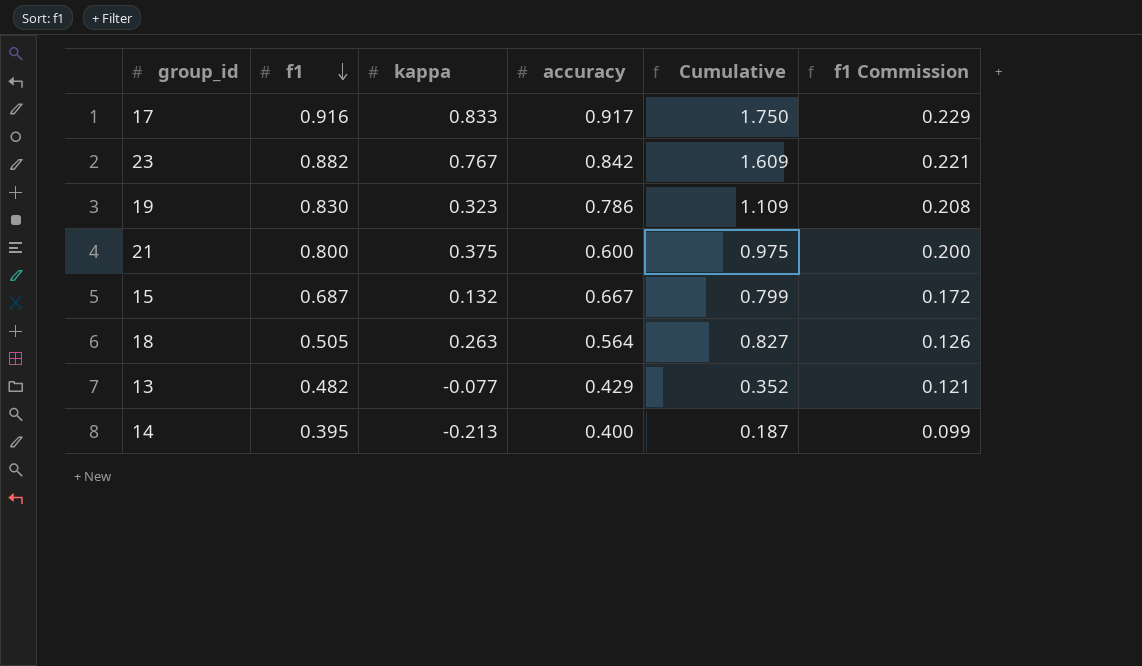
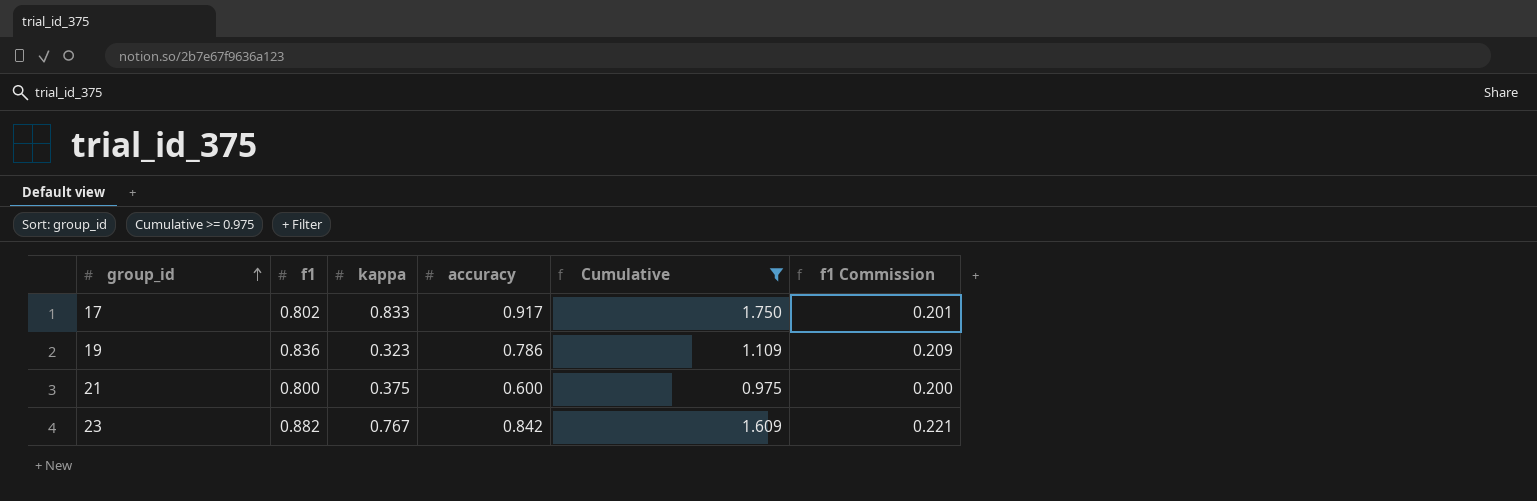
filter: none -> Cumulative >= 0.975
row order: f1 descending -> group_id ascending
17 | f1: 0.916 -> 0.802
17 | f1 Commission: 0.229 -> 0.201
19 | f1: 0.830 -> 0.836
19 | f1 Commission: 0.208 -> 0.209

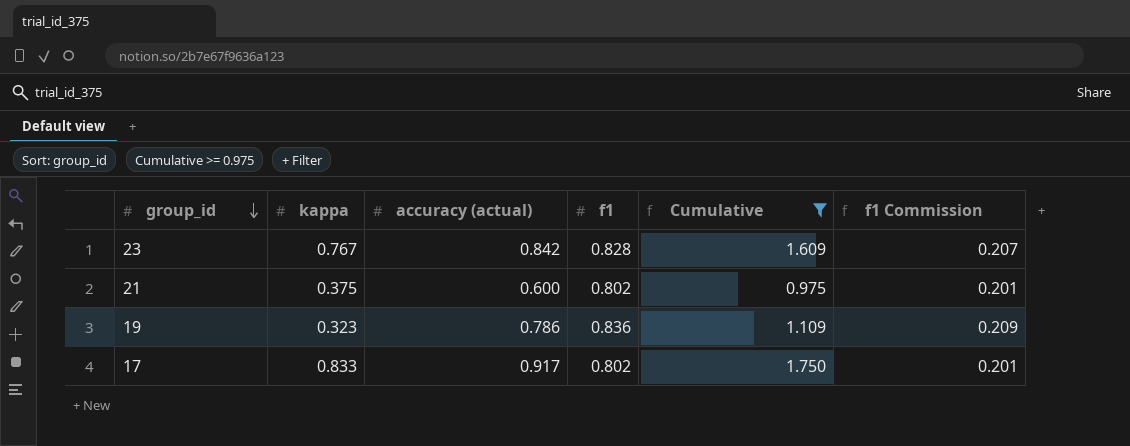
row order: group_id ascending -> group_id descending
column name: accuracy -> accuracy (actual)
column f1 | position: 2 -> 4
23 | f1: 0.882 -> 0.828
23 | f1 Commission: 0.221 -> 0.207
21 | f1: 0.800 -> 0.802
21 | f1 Commission: 0.200 -> 0.201

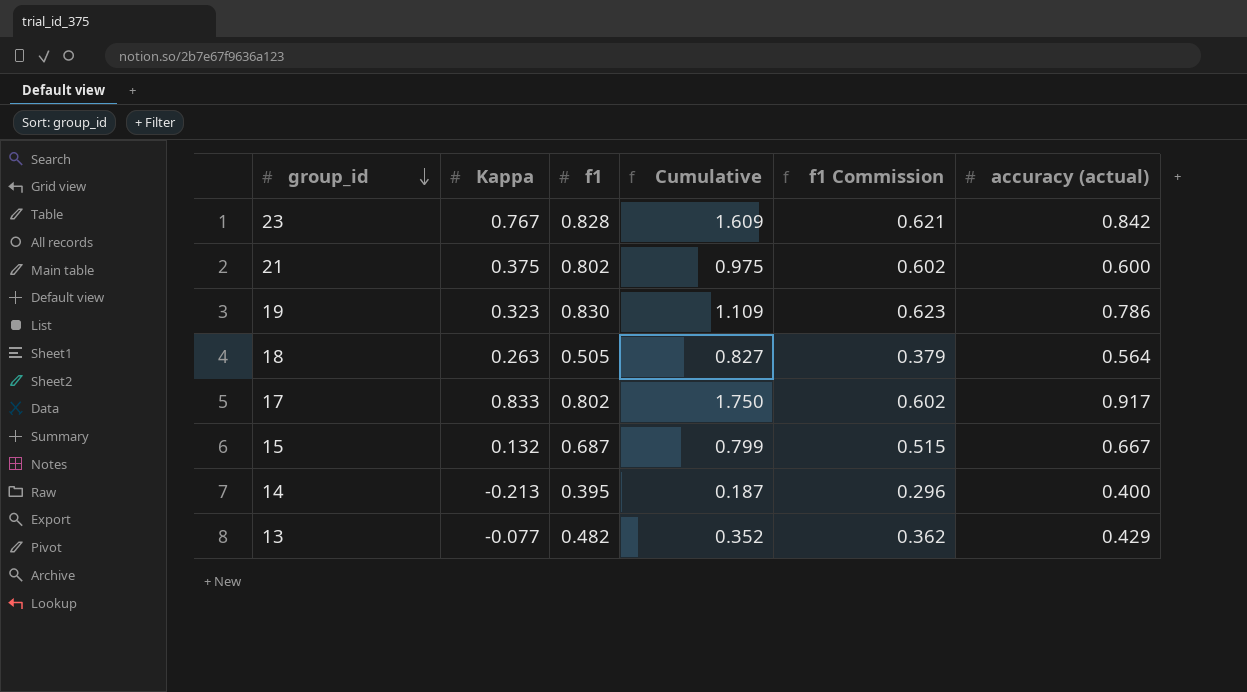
filter: Cumulative >= 0.975 -> none
column name: kappa -> Kappa
column f1 Commission | formula: [f1] * 0.25 -> [f1] * 0.75
column accuracy (actual) | position: 3 -> 6
19 | f1: 0.836 -> 0.830

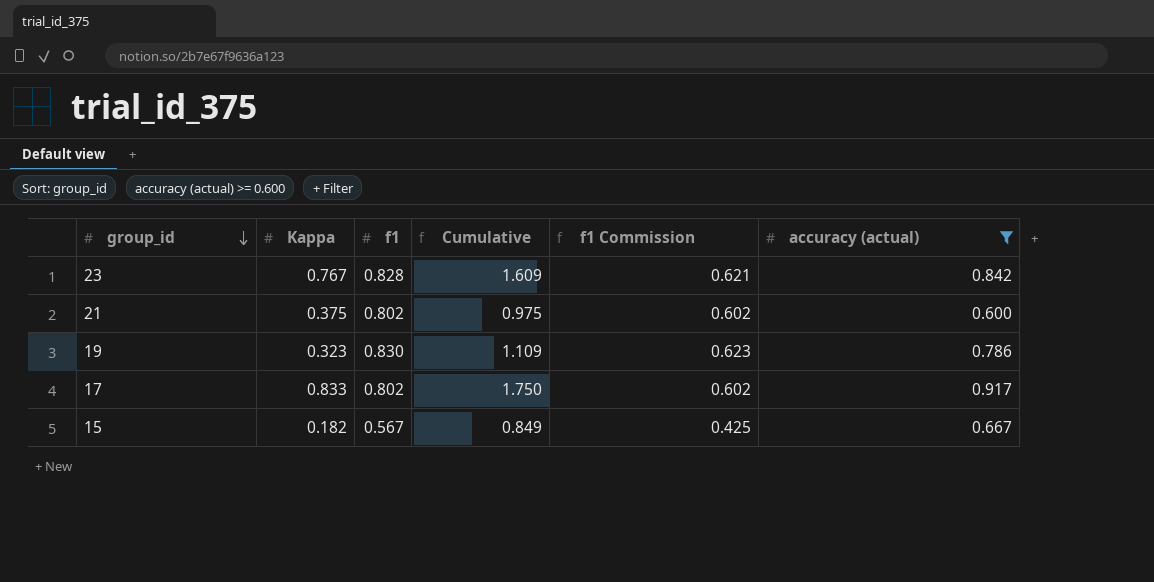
filter: none -> accuracy (actual) >= 0.600
15 | Kappa: 0.132 -> 0.182
15 | f1: 0.687 -> 0.567
15 | Cumulative: 0.799 -> 0.849
15 | f1 Commission: 0.515 -> 0.425

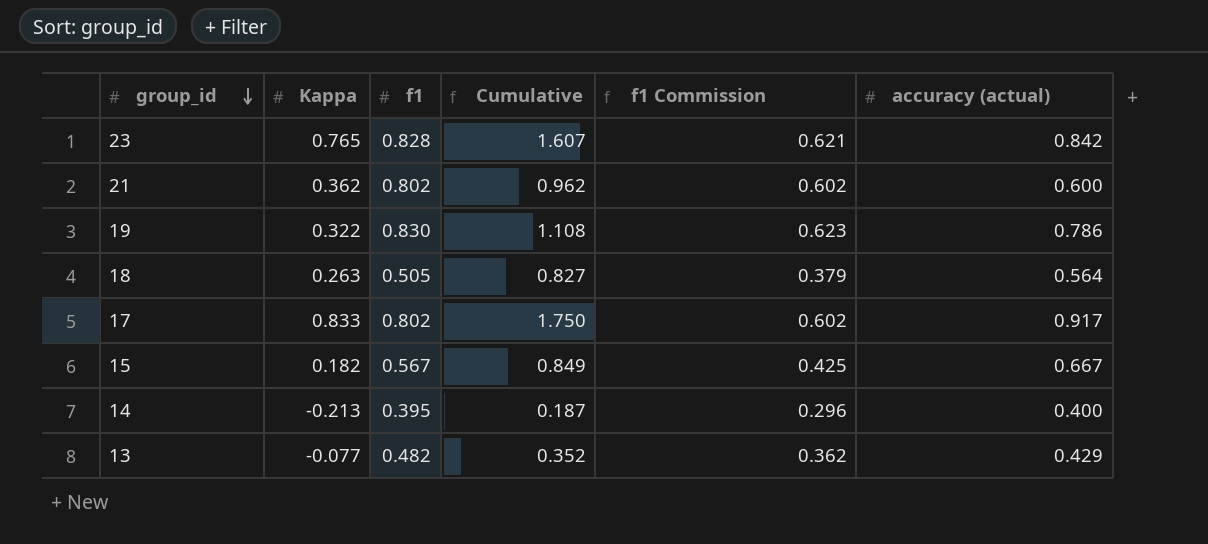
filter: accuracy (actual) >= 0.600 -> none
23 | Kappa: 0.767 -> 0.765
23 | Cumulative: 1.609 -> 1.607
21 | Kappa: 0.375 -> 0.362
21 | Cumulative: 0.975 -> 0.962
19 | Kappa: 0.323 -> 0.322
19 | Cumulative: 1.109 -> 1.108

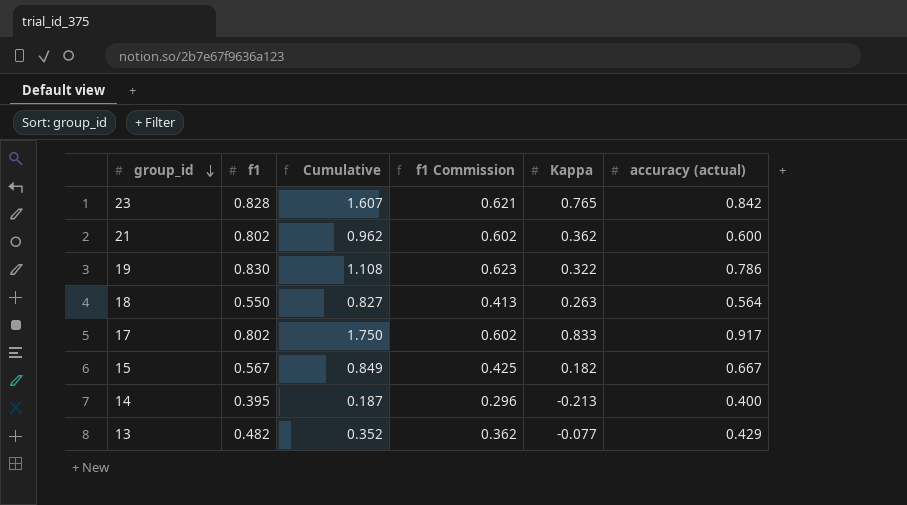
column Kappa | position: 2 -> 5
18 | f1: 0.505 -> 0.550
18 | f1 Commission: 0.379 -> 0.413

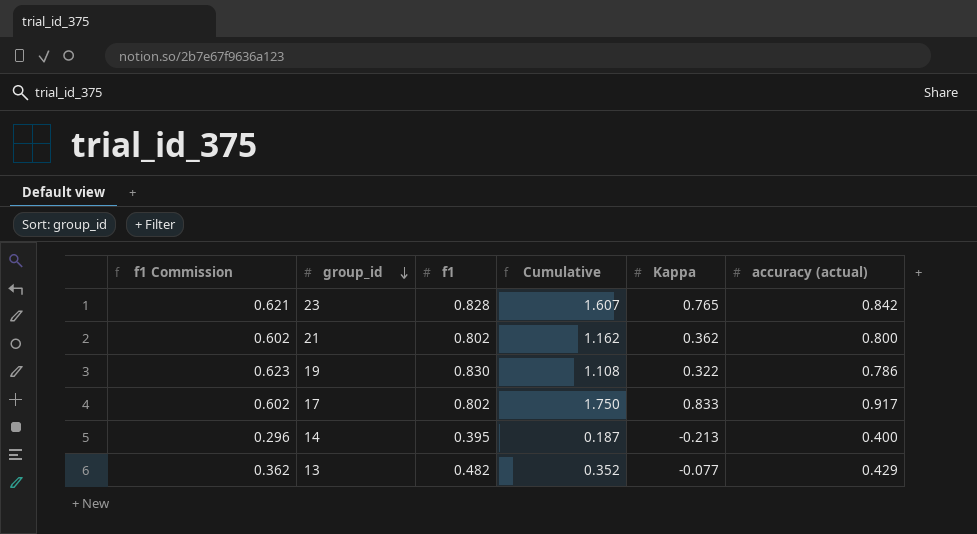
column f1 Commission | position: 4 -> 1
row 18: 0.550 | 0.827 | 0.413 | 0.263 | 0.564 -> none
row 15: 0.567 | 0.849 | 0.425 | 0.182 | 0.667 -> none
21 | Cumulative: 0.962 -> 1.162
21 | accuracy (actual): 0.600 -> 0.800

